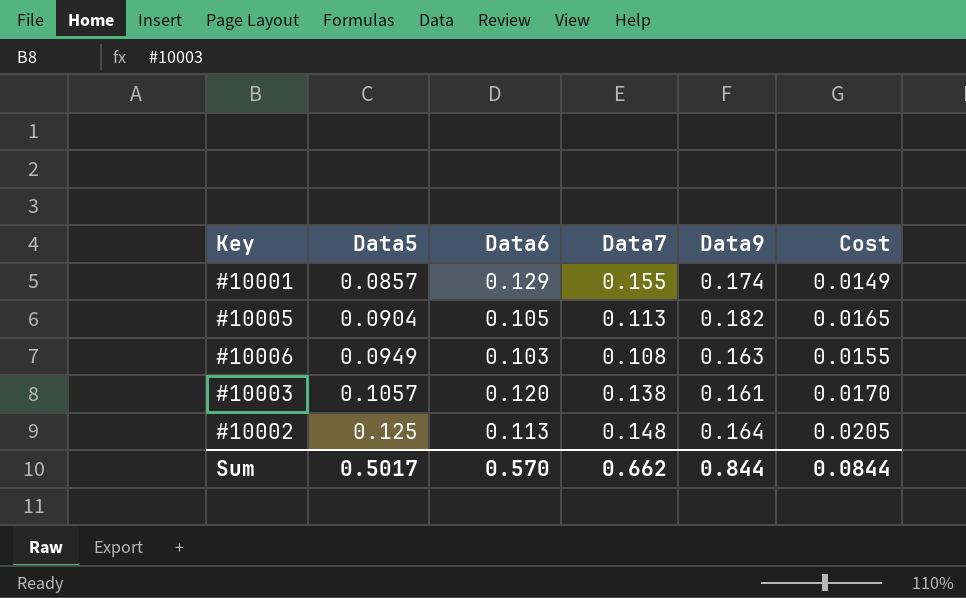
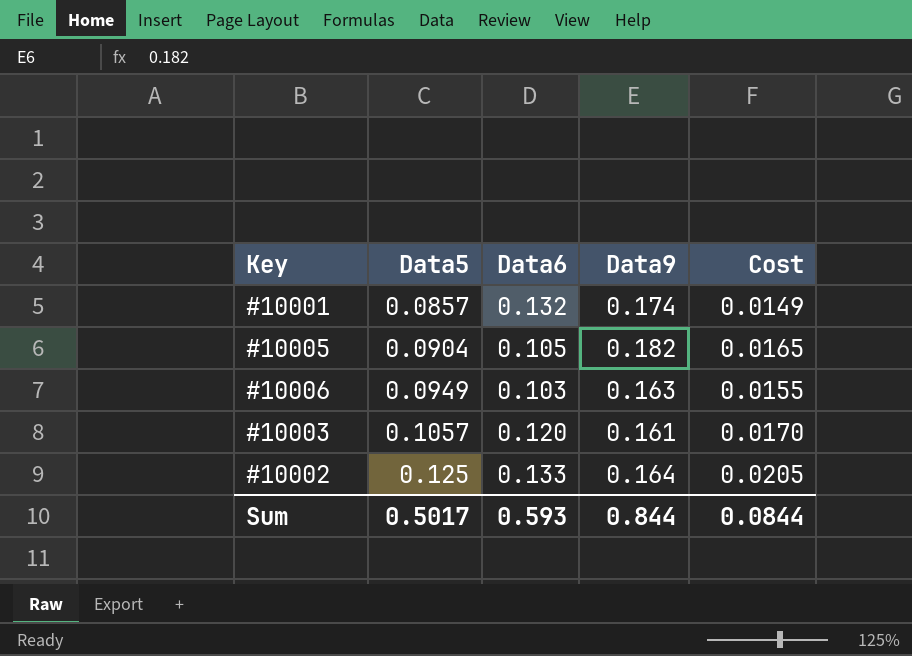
column Data7 | position: 4 -> none
#10001 | Data6: 0.129 -> 0.132
#10002 | Data6: 0.113 -> 0.133
Sum | Data6: 0.570 -> 0.593

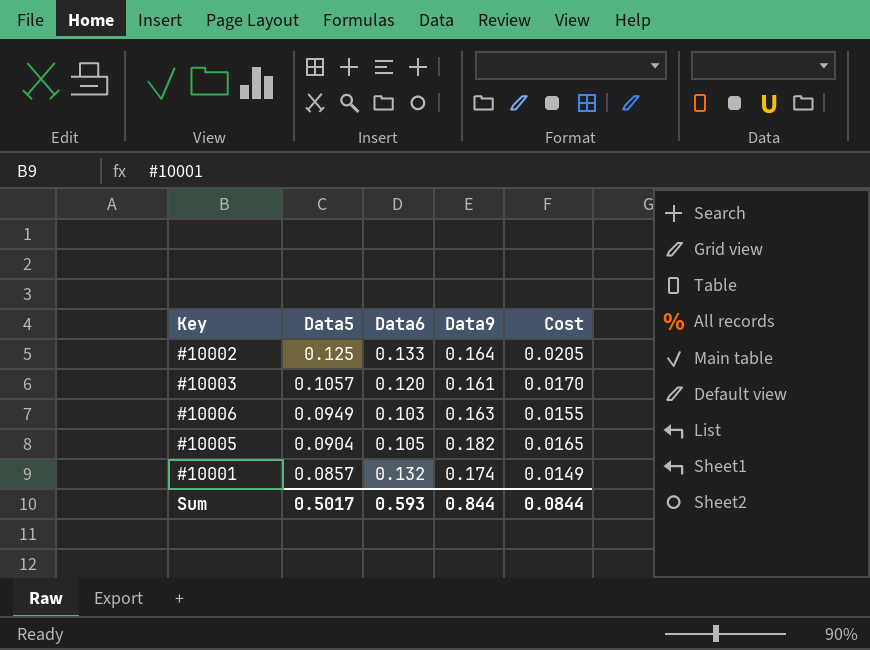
row order: Data5 ascending -> Data5 descending

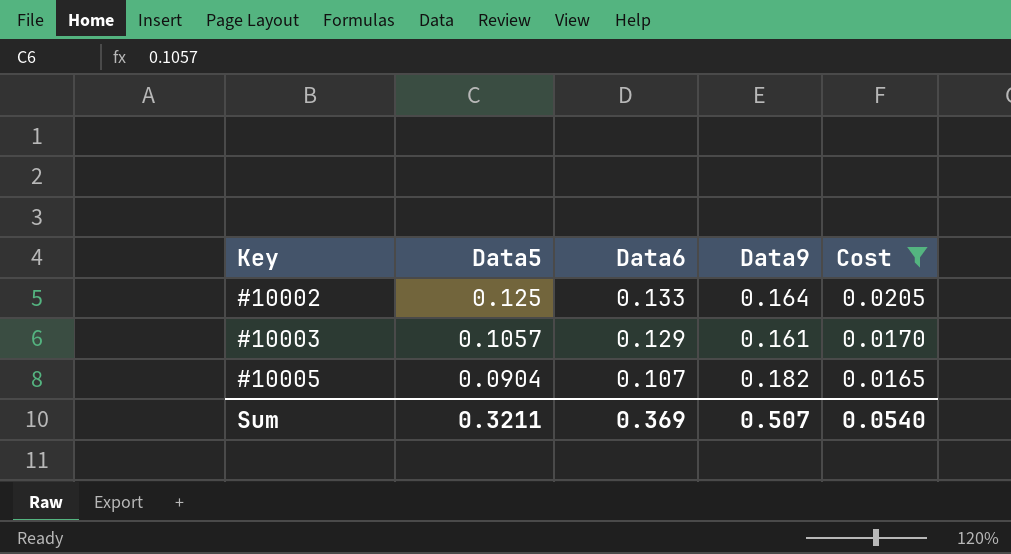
filter: none -> Cost >= 0.0165
#10003 | Data6: 0.120 -> 0.129
#10005 | Data6: 0.105 -> 0.107
Sum | Data5: 0.5017 -> 0.3211
Sum | Data6: 0.593 -> 0.369
Sum | Data9: 0.844 -> 0.507
Sum | Cost: 0.0844 -> 0.0540

